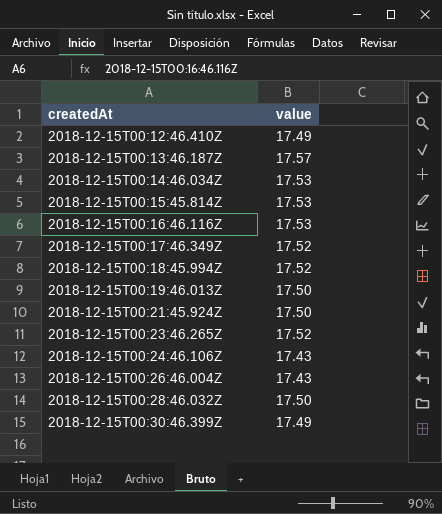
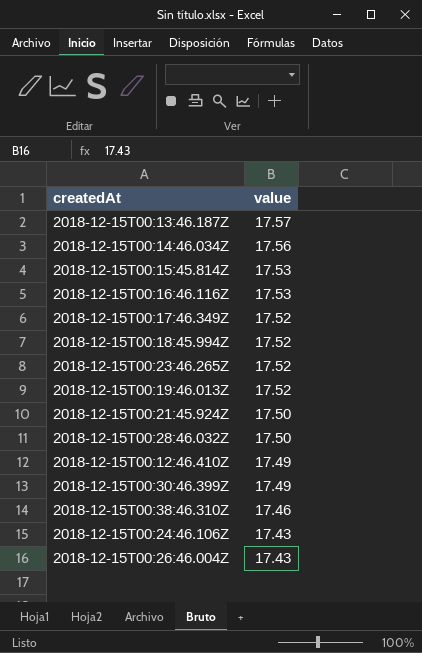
row order: createdAt ascending -> value descending
2018-12-15T00:14:46.034Z | value: 17.53 -> 17.56
2018-12-15T00:19:46.013Z | value: 17.50 -> 17.52
row 2018-12-15T00:38:46.310Z: none -> 17.46

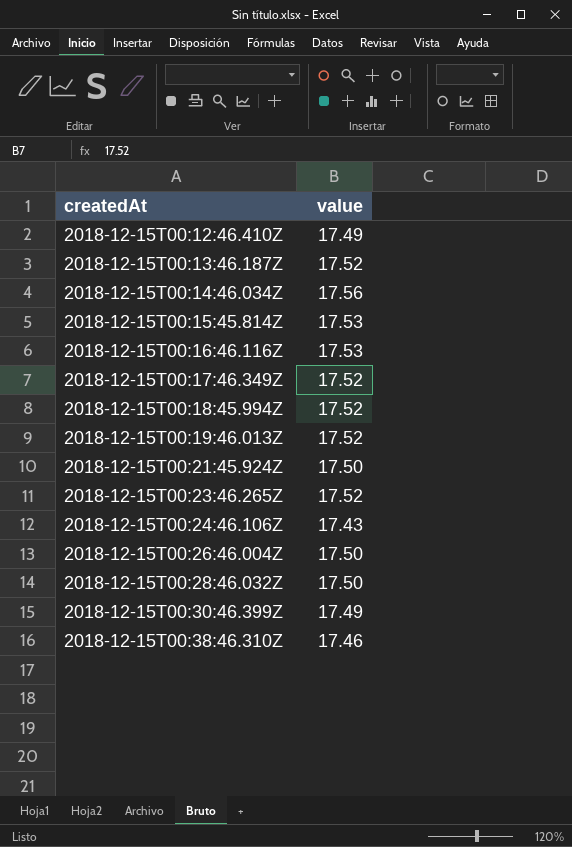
row order: value descending -> createdAt ascending
2018-12-15T00:13:46.187Z | value: 17.57 -> 17.52
2018-12-15T00:26:46.004Z | value: 17.43 -> 17.50

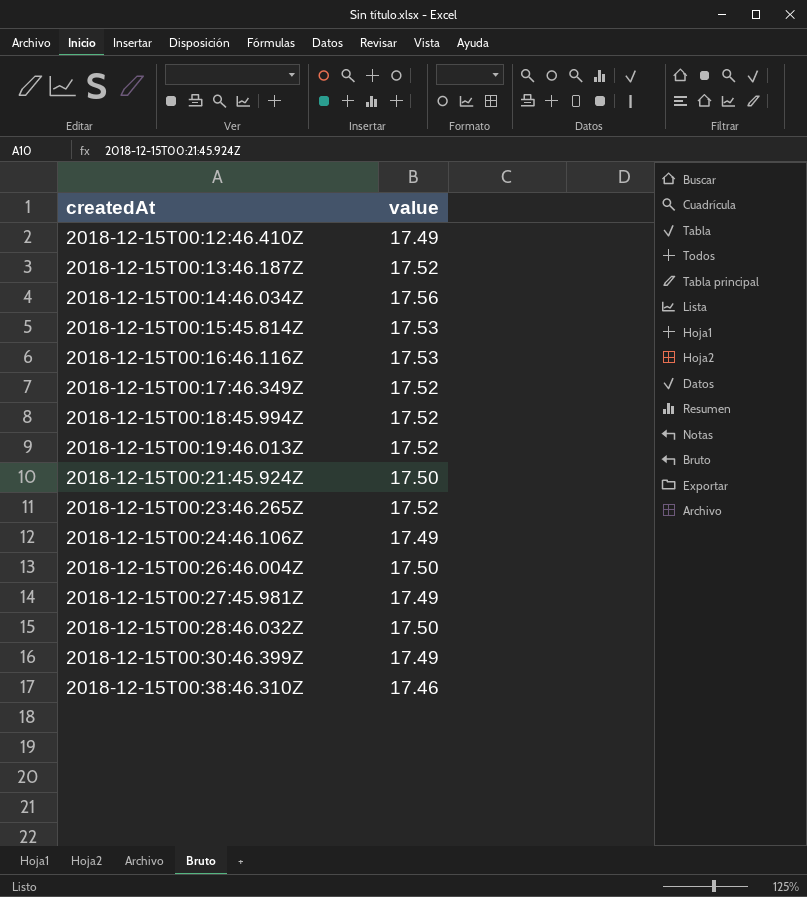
2018-12-15T00:24:46.106Z | value: 17.43 -> 17.49
row 2018-12-15T00:27:45.981Z: none -> 17.49

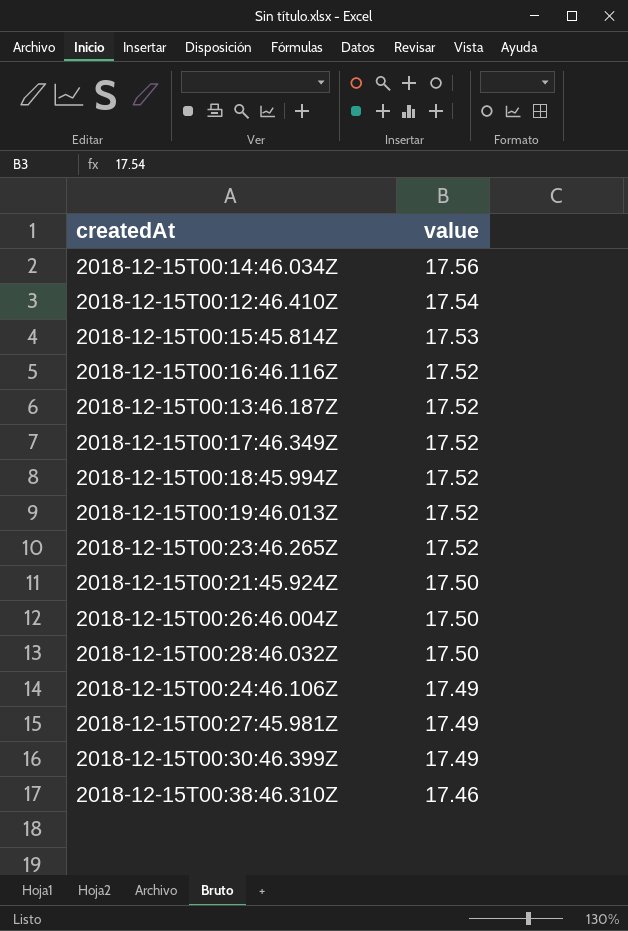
row order: createdAt ascending -> value descending
2018-12-15T00:12:46.410Z | value: 17.49 -> 17.54
2018-12-15T00:16:46.116Z | value: 17.53 -> 17.52

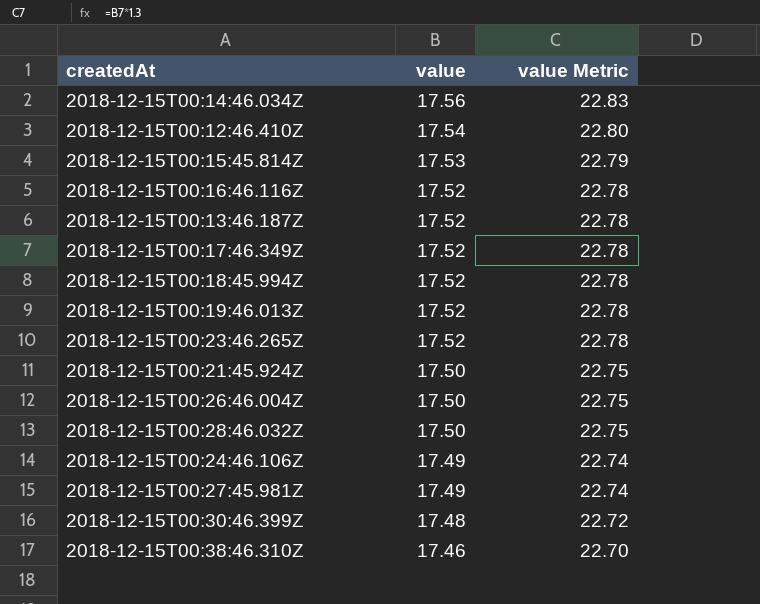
column value Metric | formula: none -> [value] * 1.3
2018-12-15T00:30:46.399Z | value: 17.49 -> 17.48

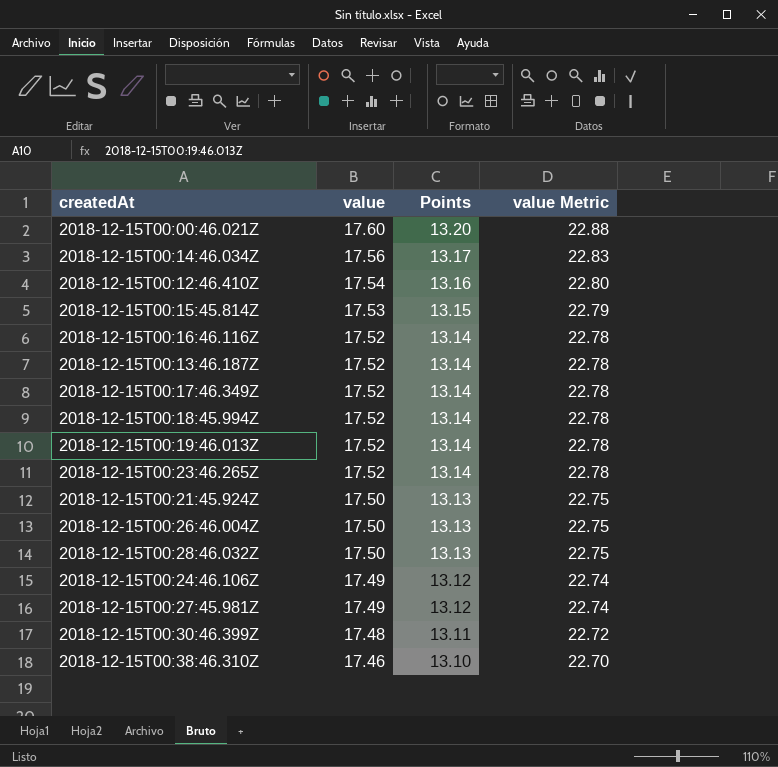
column Points | formula: none -> [value] * 0.75
row 2018-12-15T00:00:46.021Z: none -> 17.60 | 13.20 | 22.88

